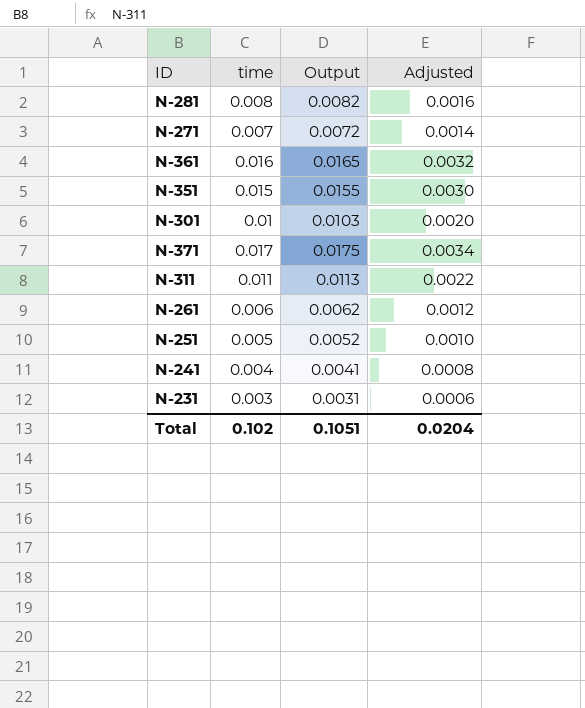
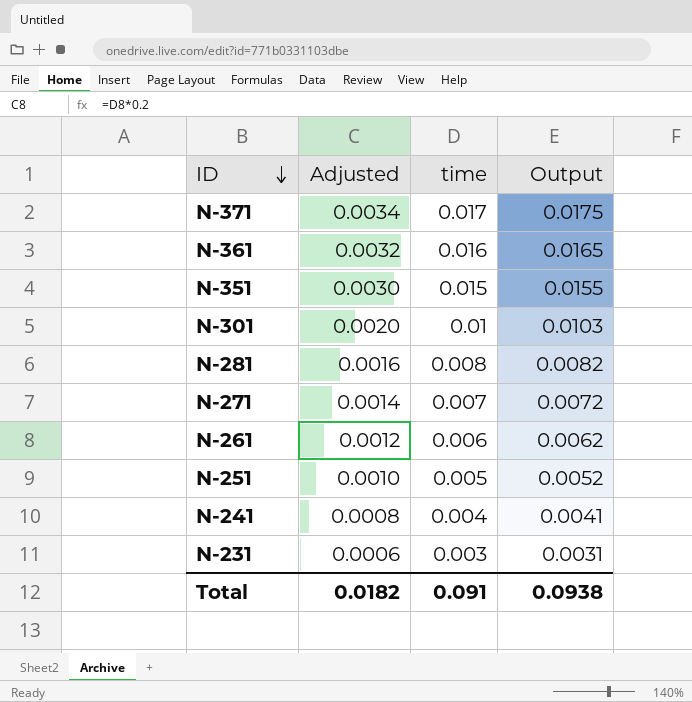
row order: none -> ID descending
column Adjusted | position: 4 -> 2
row N-311: 0.011 | 0.0113 | 0.0022 -> none
Total | Adjusted: 0.0204 -> 0.0182
Total | time: 0.102 -> 0.091
Total | Output: 0.1051 -> 0.0938

